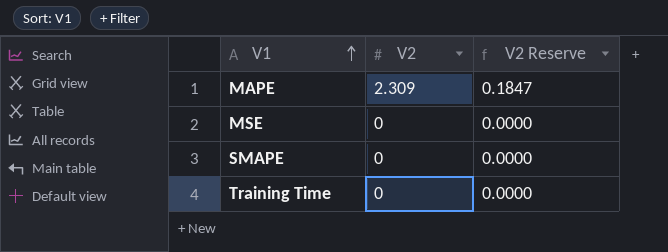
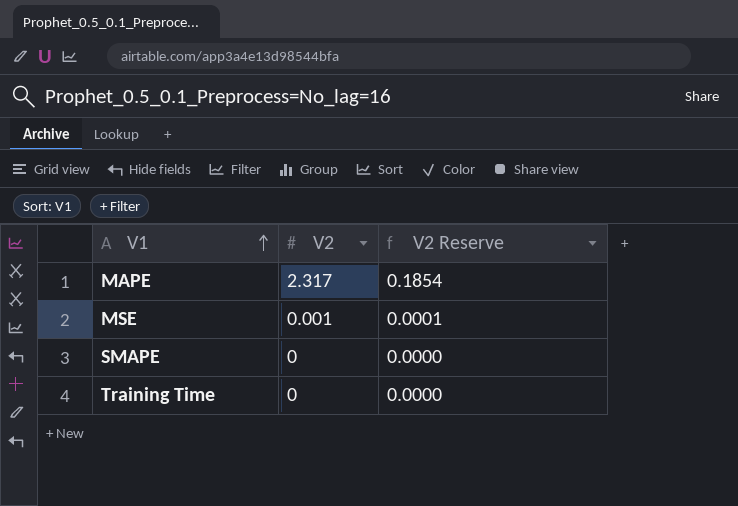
MAPE | V2: 2.309 -> 2.317
MAPE | V2 Reserve: 0.1847 -> 0.1854
MSE | V2: 0 -> 0.001
MSE | V2 Reserve: 0.0000 -> 0.0001

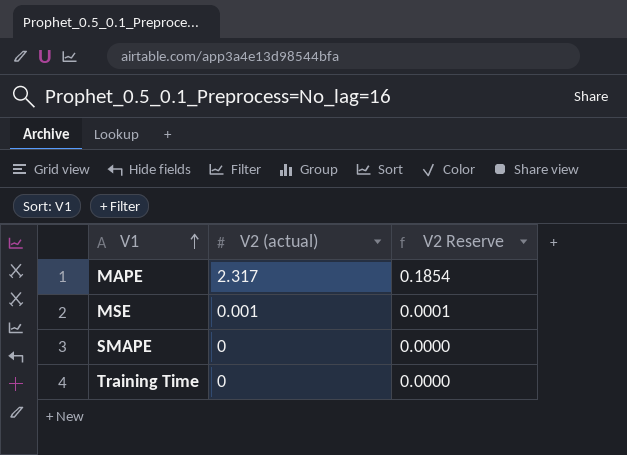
column name: V2 -> V2 (actual)

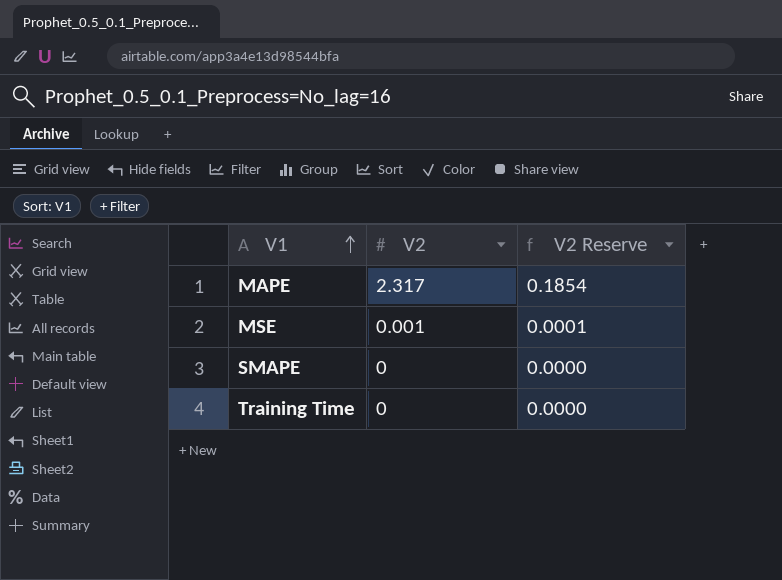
column name: V2 (actual) -> V2

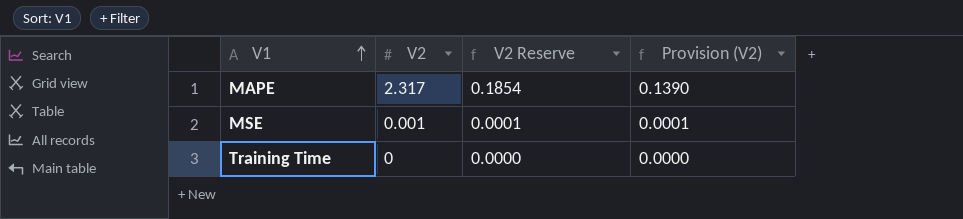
column Provision (V2) | formula: none -> [V2] * 0.06
row SMAPE: 0 | 0.0000 -> none

